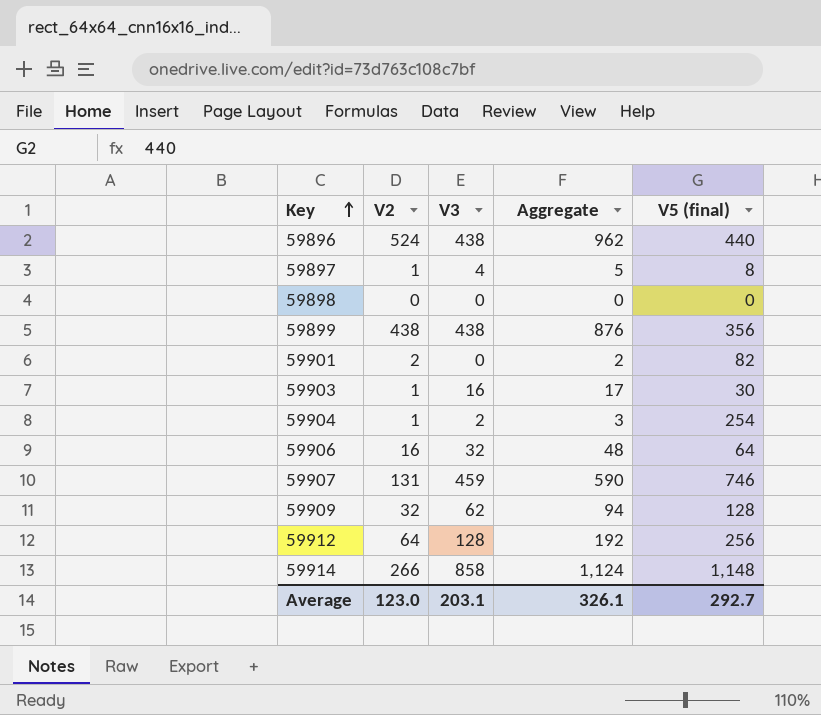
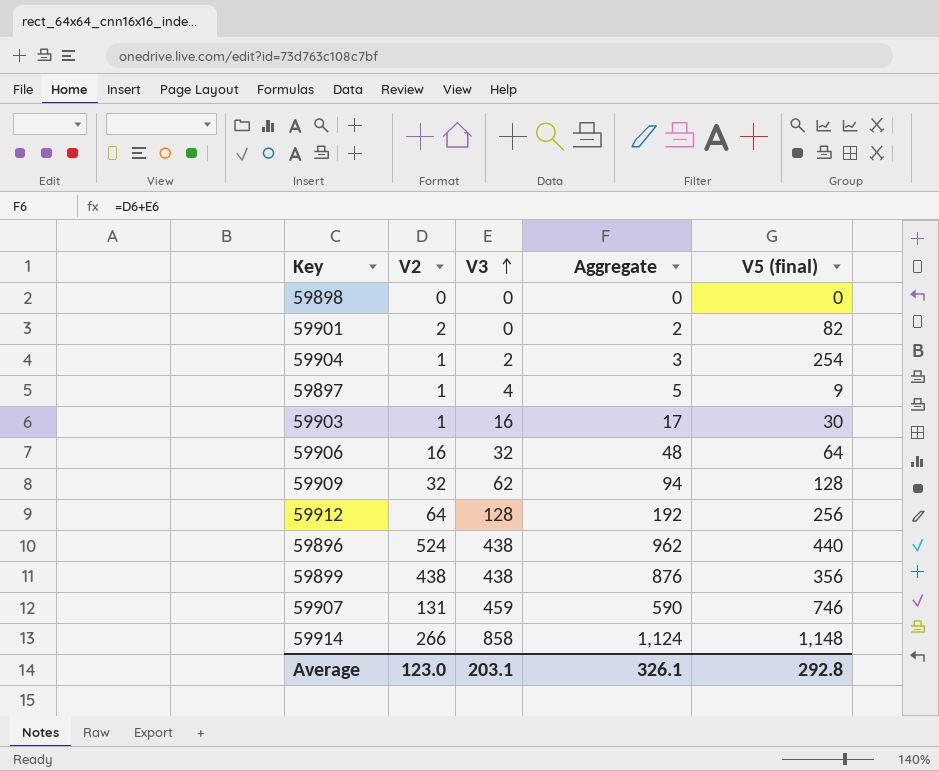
row order: Key ascending -> V3 ascending
59897 | V5 (final): 8 -> 9
Average | V5 (final): 292.7 -> 292.8

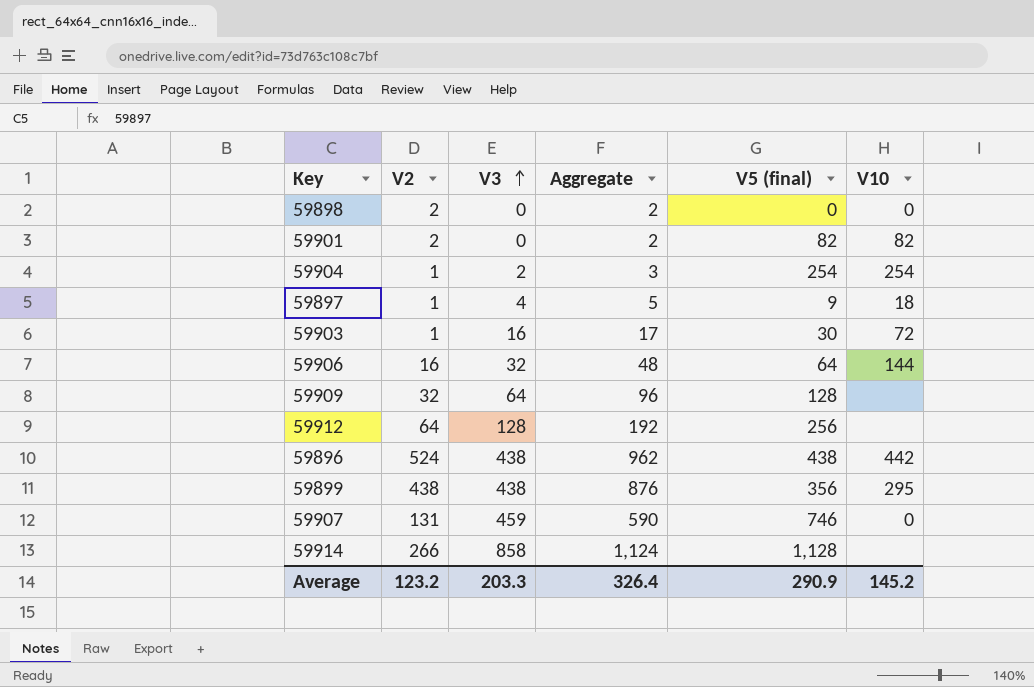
column V10 | position: none -> 6
59898 | V2: 0 -> 2
59898 | Aggregate: 0 -> 2
59909 | V3: 62 -> 64
59909 | Aggregate: 94 -> 96
59896 | V5 (final): 440 -> 438
59914 | V5 (final): 1,148 -> 1,128
Average | V2: 123.0 -> 123.2
Average | V3: 203.1 -> 203.3
Average | Aggregate: 326.1 -> 326.4
Average | V5 (final): 292.8 -> 290.9

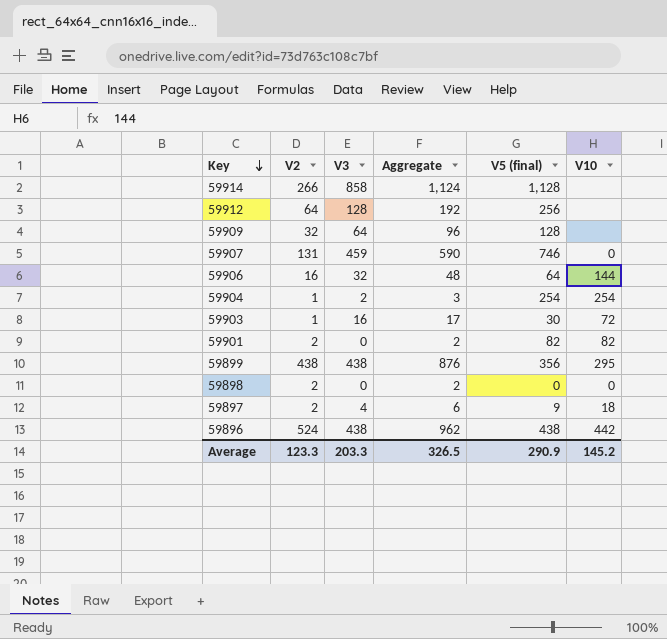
row order: V3 ascending -> Key descending
59897 | V2: 1 -> 2
59897 | Aggregate: 5 -> 6
Average | V2: 123.2 -> 123.3
Average | Aggregate: 326.4 -> 326.5

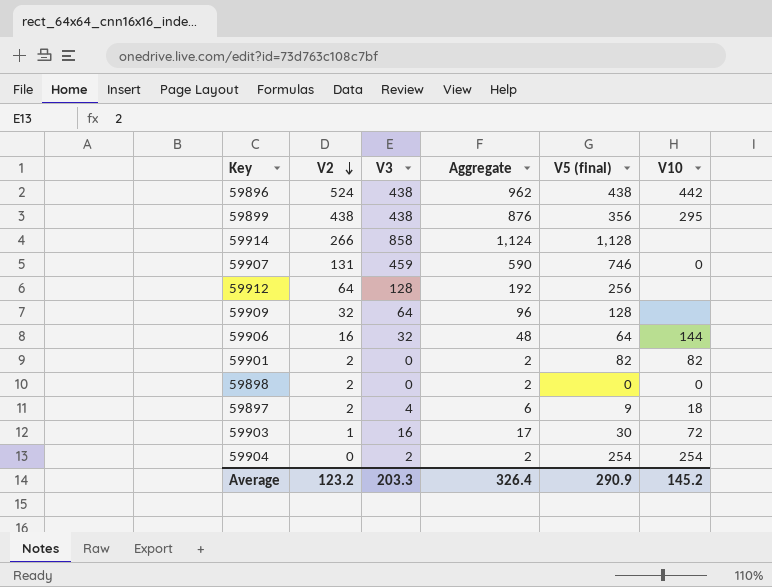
row order: Key descending -> V2 descending
59904 | V2: 1 -> 0
59904 | Aggregate: 3 -> 2
Average | V2: 123.3 -> 123.2
Average | Aggregate: 326.5 -> 326.4

